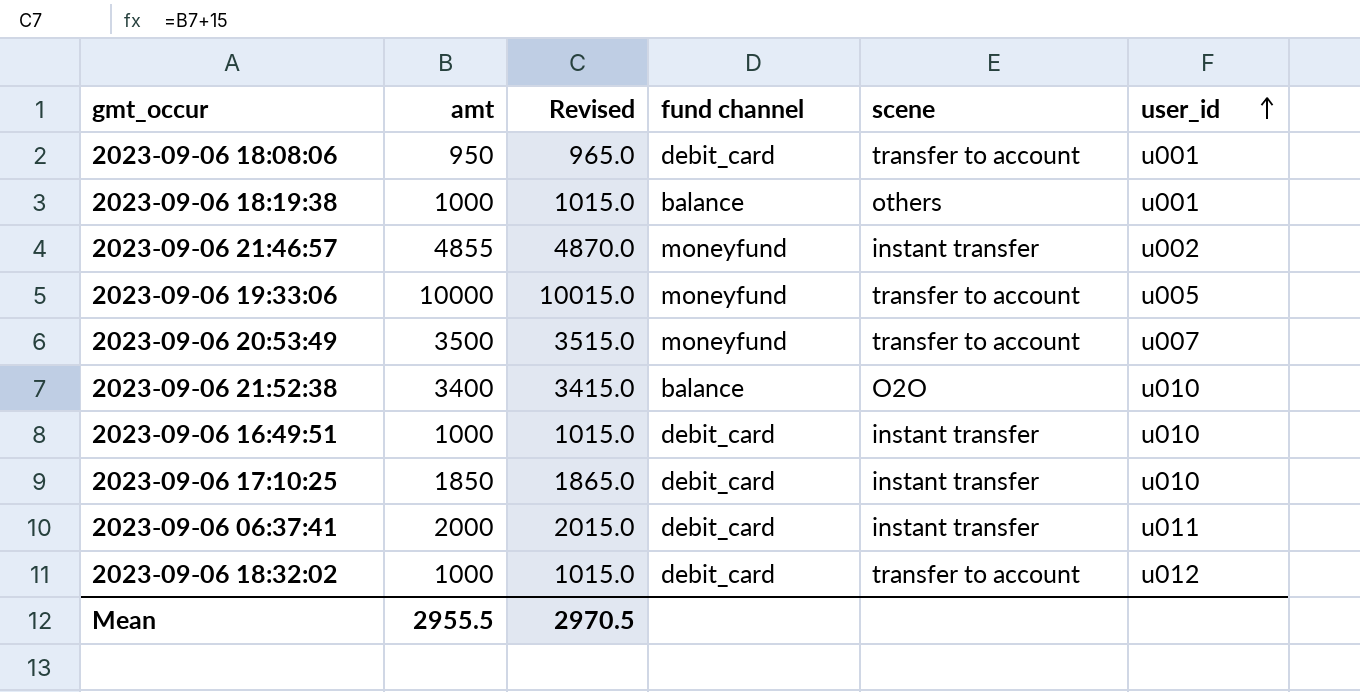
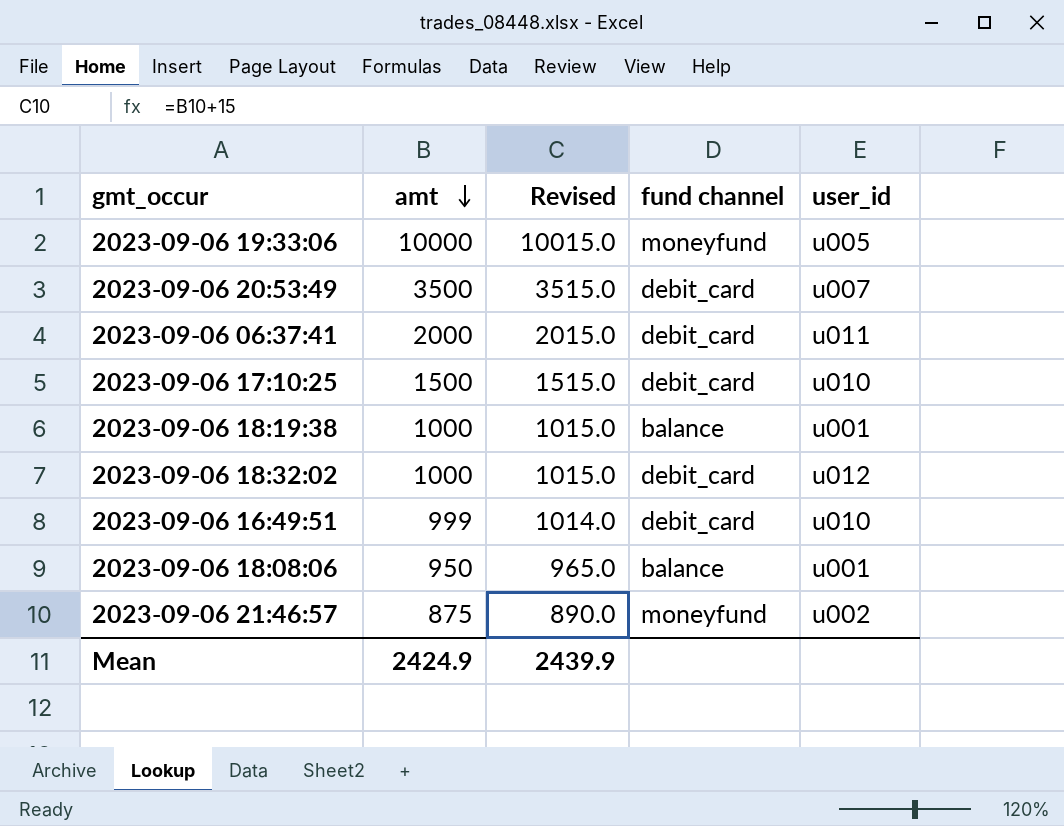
row order: user_id ascending -> amt descending
column scene | position: 5 -> none
row 2023-09-06 21:52:38: 3400 | 3415.0 | balance | O2O | u010 -> none
2023-09-06 20:53:49 | fund channel: moneyfund -> debit_card
2023-09-06 17:10:25 | amt: 1850 -> 1500
2023-09-06 17:10:25 | Revised: 1865.0 -> 1515.0
2023-09-06 16:49:51 | amt: 1000 -> 999
2023-09-06 16:49:51 | Revised: 1015.0 -> 1014.0
2023-09-06 18:08:06 | fund channel: debit_card -> balance
2023-09-06 21:46:57 | amt: 4855 -> 875
2023-09-06 21:46:57 | Revised: 4870.0 -> 890.0
Mean | amt: 2955.5 -> 2424.9
Mean | Revised: 2970.5 -> 2439.9

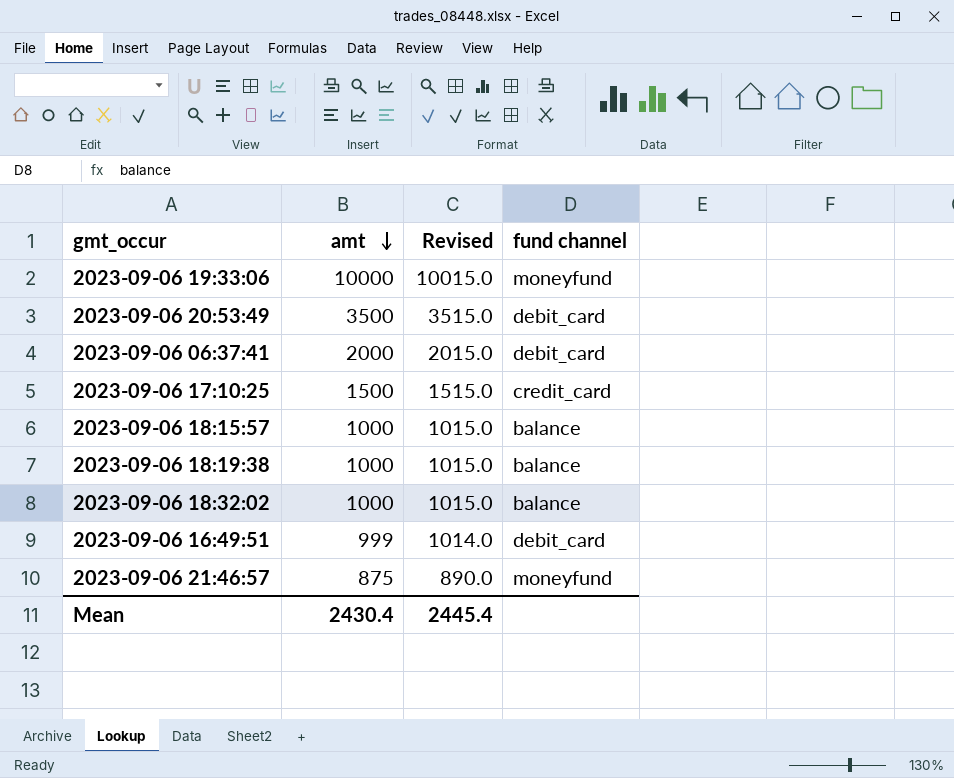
column user_id | position: 5 -> none
row 2023-09-06 18:08:06: 950 | 965.0 | balance | u001 -> none
2023-09-06 17:10:25 | fund channel: debit_card -> credit_card
row 2023-09-06 18:15:57: none -> 1000 | 1015.0 | balance
2023-09-06 18:32:02 | fund channel: debit_card -> balance
Mean | amt: 2424.9 -> 2430.4
Mean | Revised: 2439.9 -> 2445.4

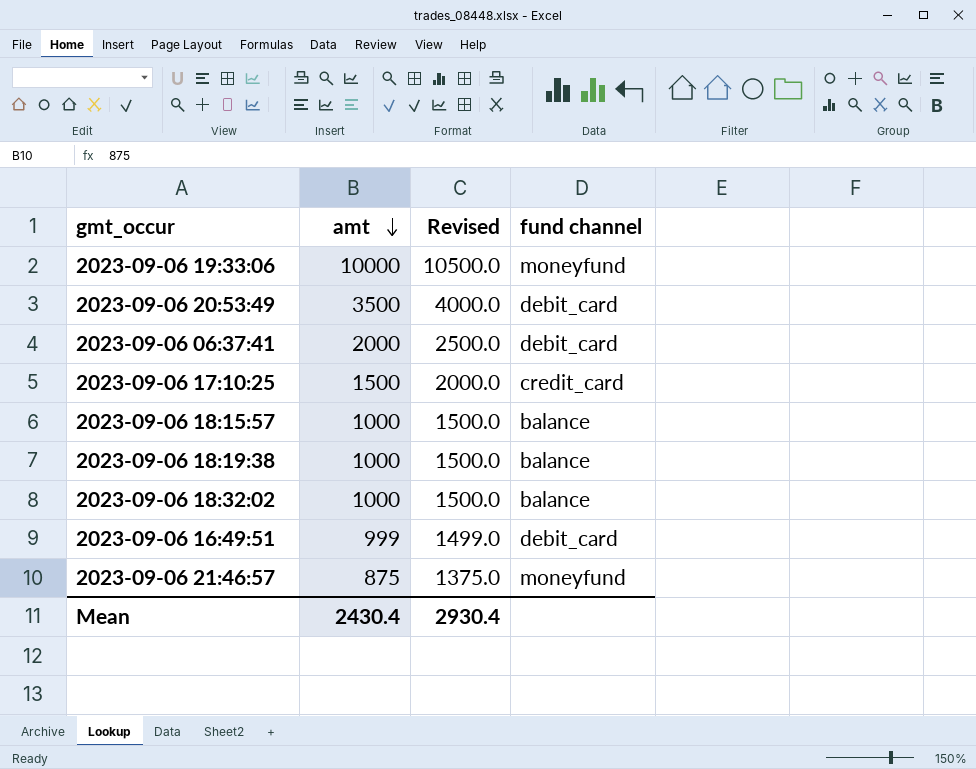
column Revised | formula: [amt] + 15 -> [amt] + 500
Mean | Revised: 2445.4 -> 2930.4

